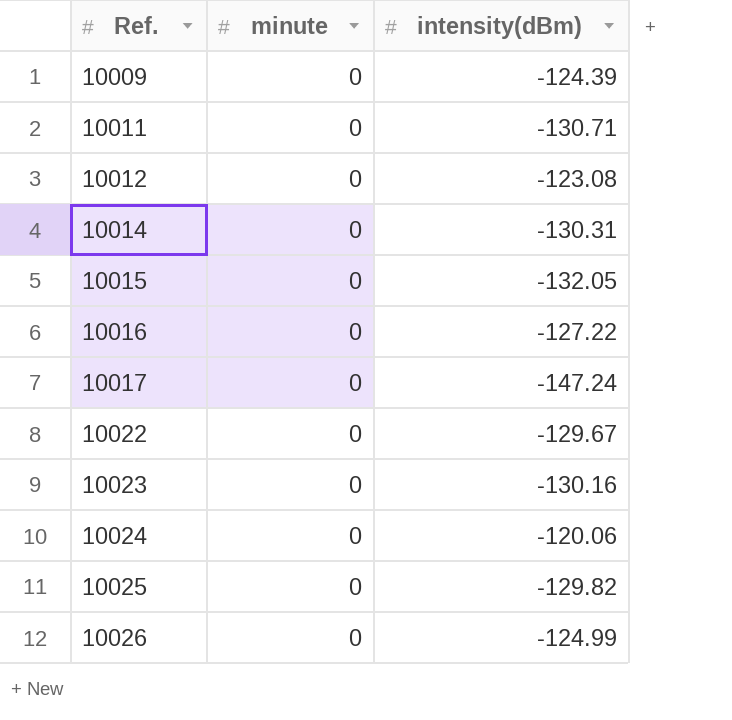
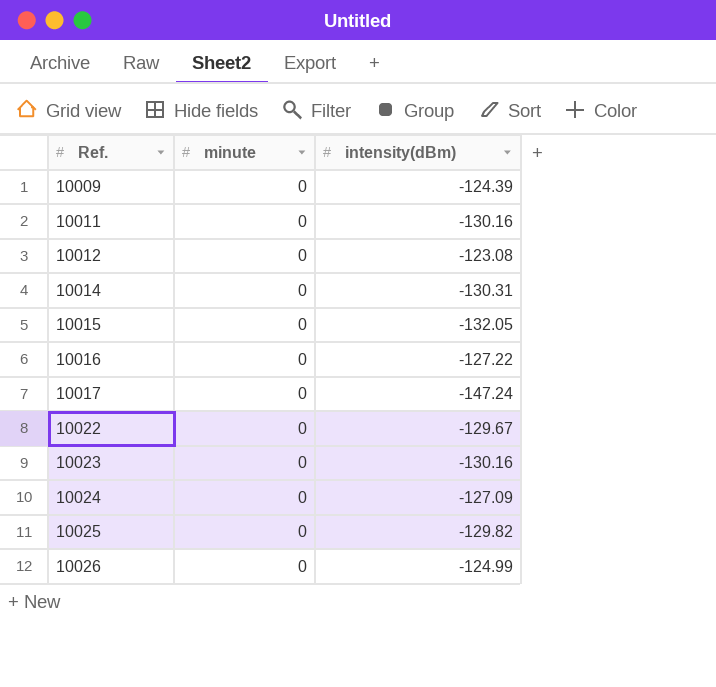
10011 | intensity(dBm): -130.71 -> -130.16
10024 | intensity(dBm): -120.06 -> -127.09

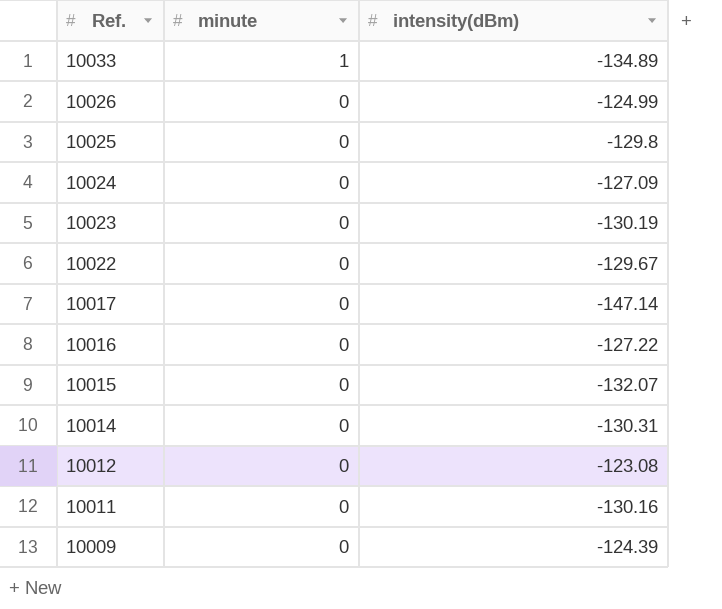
row order: Ref. ascending -> Ref. descending
row 10033: none -> 1 | -134.89
10025 | intensity(dBm): -129.82 -> -129.8
10023 | intensity(dBm): -130.16 -> -130.19
10017 | intensity(dBm): -147.24 -> -147.14
10015 | intensity(dBm): -132.05 -> -132.07

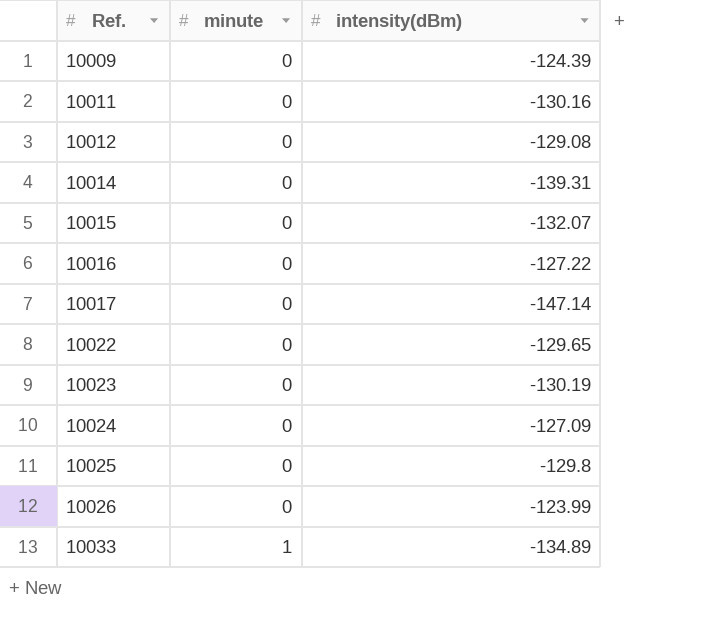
row order: Ref. descending -> Ref. ascending
10012 | intensity(dBm): -123.08 -> -129.08
10014 | intensity(dBm): -130.31 -> -139.31
10022 | intensity(dBm): -129.67 -> -129.65
10026 | intensity(dBm): -124.99 -> -123.99

